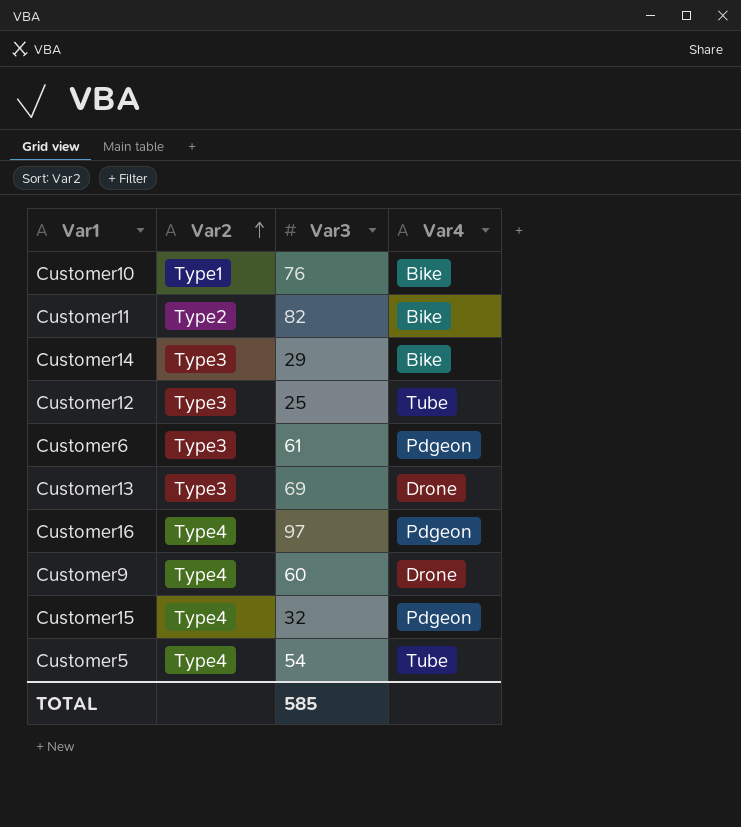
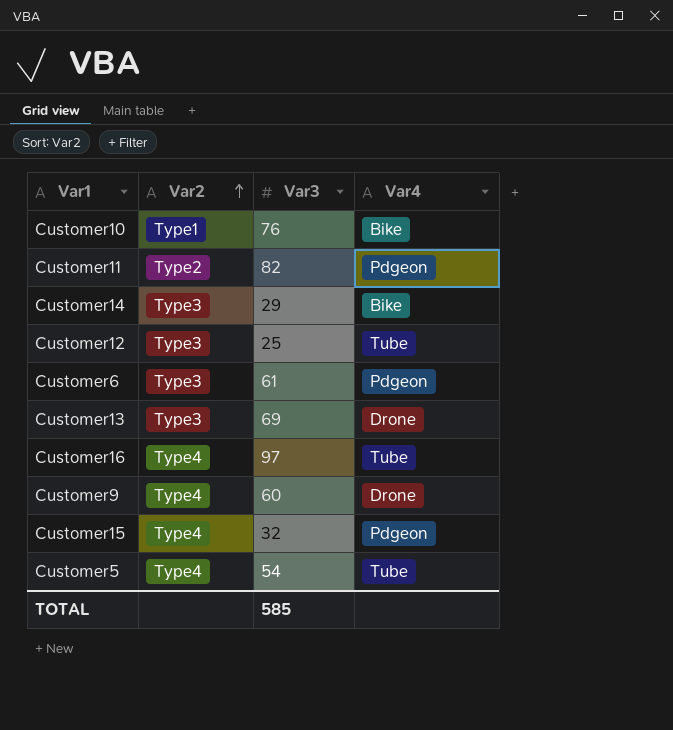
Customer11 | Var4: Bike -> Pdgeon
Customer16 | Var4: Pdgeon -> Tube

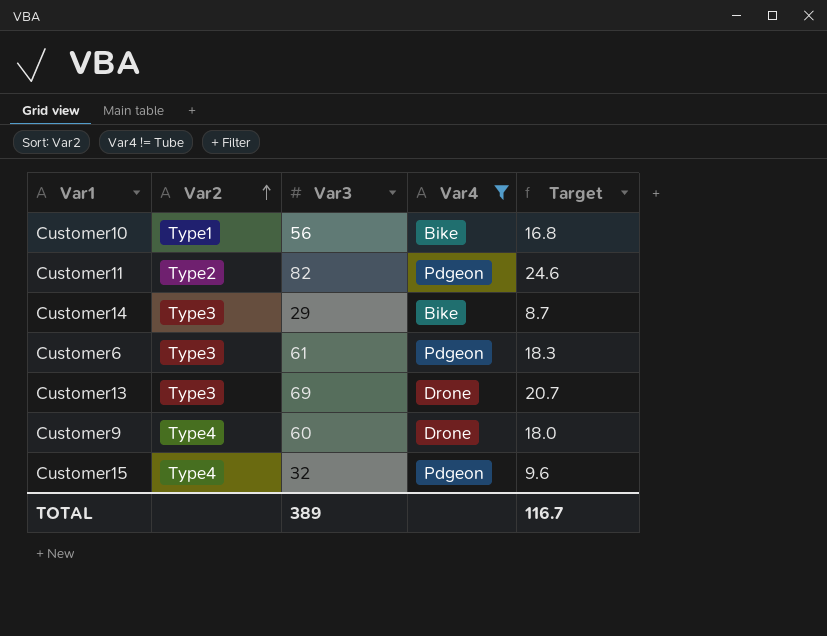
filter: none -> Var4 != Tube
column Target | formula: none -> [Var3] * 0.3
Customer10 | Var3: 76 -> 56
TOTAL | Var3: 585 -> 389

